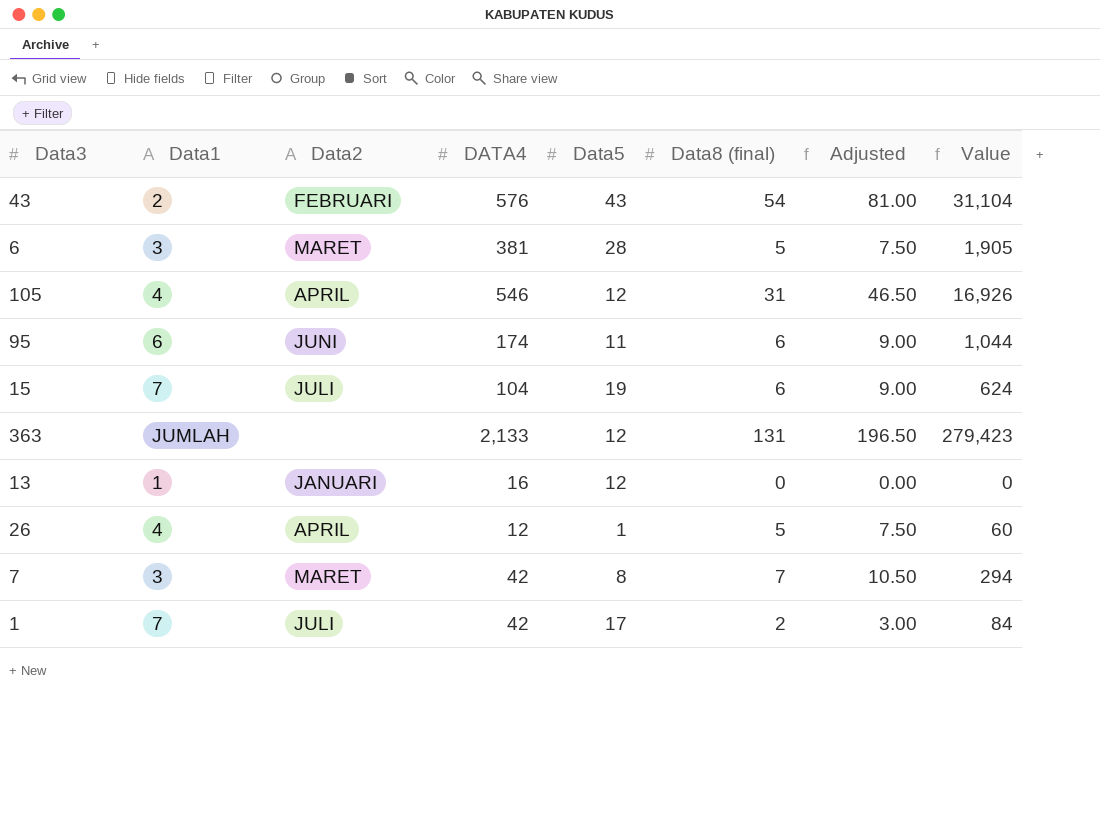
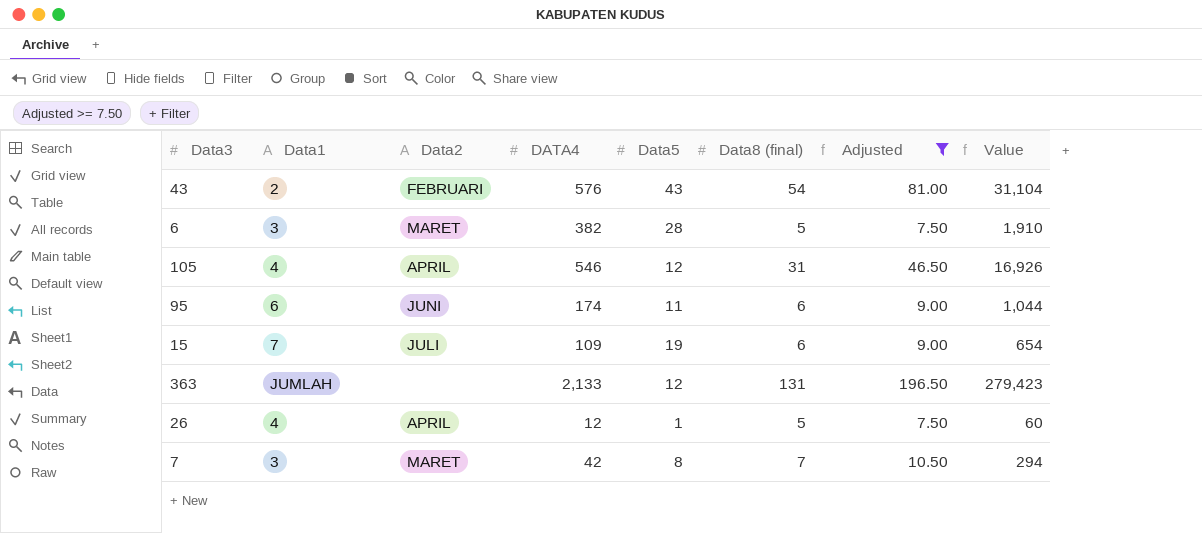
filter: none -> Adjusted >= 7.50
6 | DATA4: 381 -> 382
6 | Value: 1,905 -> 1,910
15 | DATA4: 104 -> 109
15 | Value: 624 -> 654

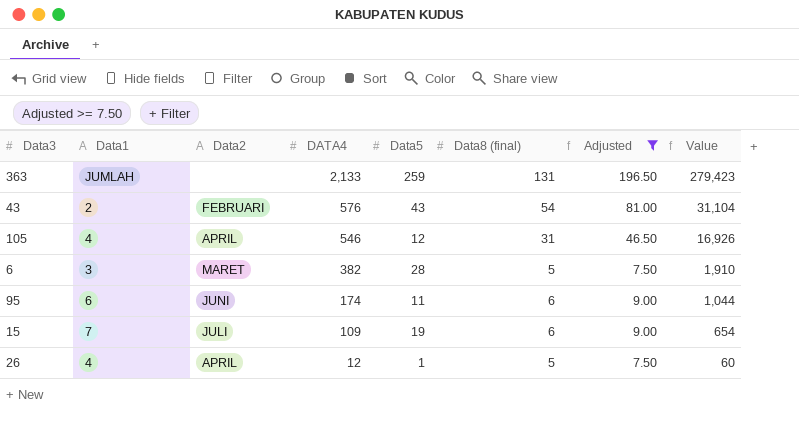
row order: none -> DATA4 descending
row 7: 3 | MARET | 42 | 8 | 7 | 10.50 | 294 -> none
363 | Data5: 12 -> 259

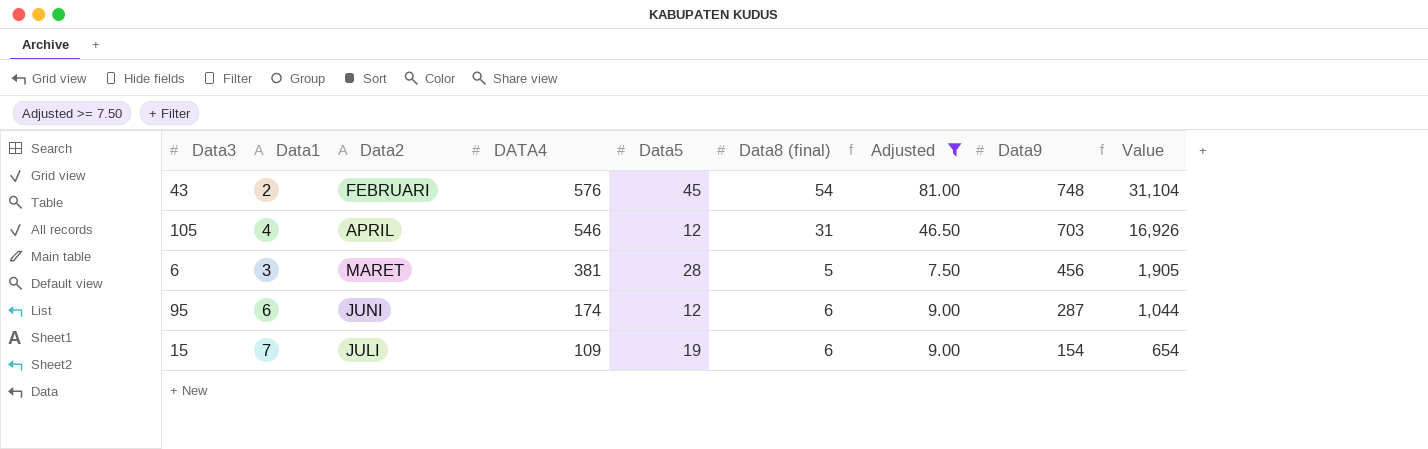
column Data9 | position: none -> 8
row 363: JUMLAH | none | 2,133 | 259 | 131 | 196.50 | 279,423 -> none
row 26: 4 | APRIL | 12 | 1 | 5 | 7.50 | 60 -> none
43 | Data5: 43 -> 45
6 | DATA4: 382 -> 381
6 | Value: 1,910 -> 1,905
95 | Data5: 11 -> 12

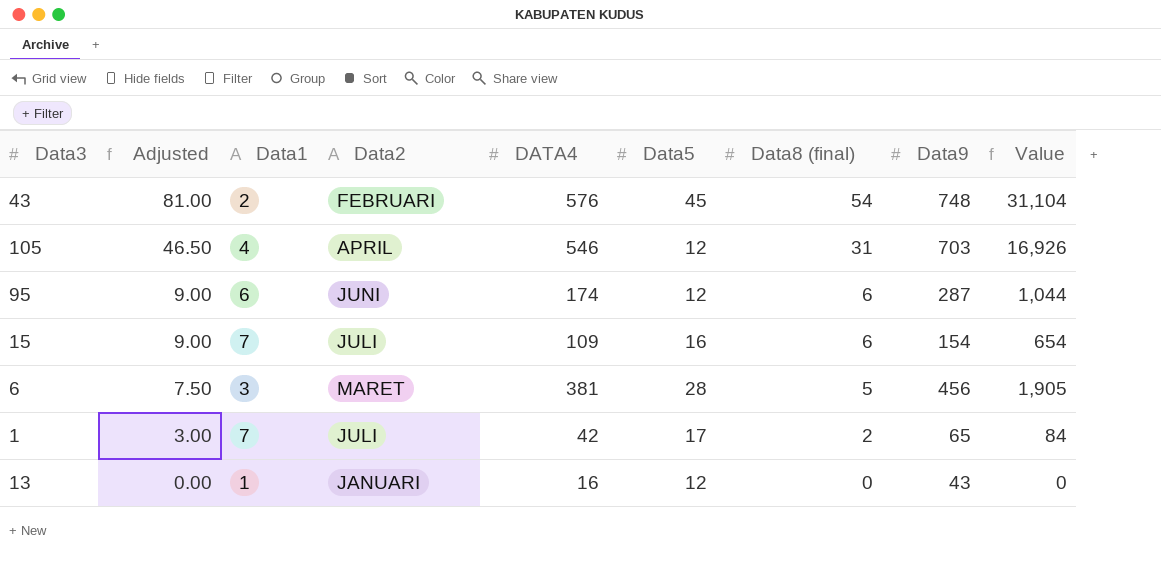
filter: Adjusted >= 7.50 -> none
row order: DATA4 descending -> Adjusted descending
column Adjusted | position: 7 -> 2
15 | Data5: 19 -> 16

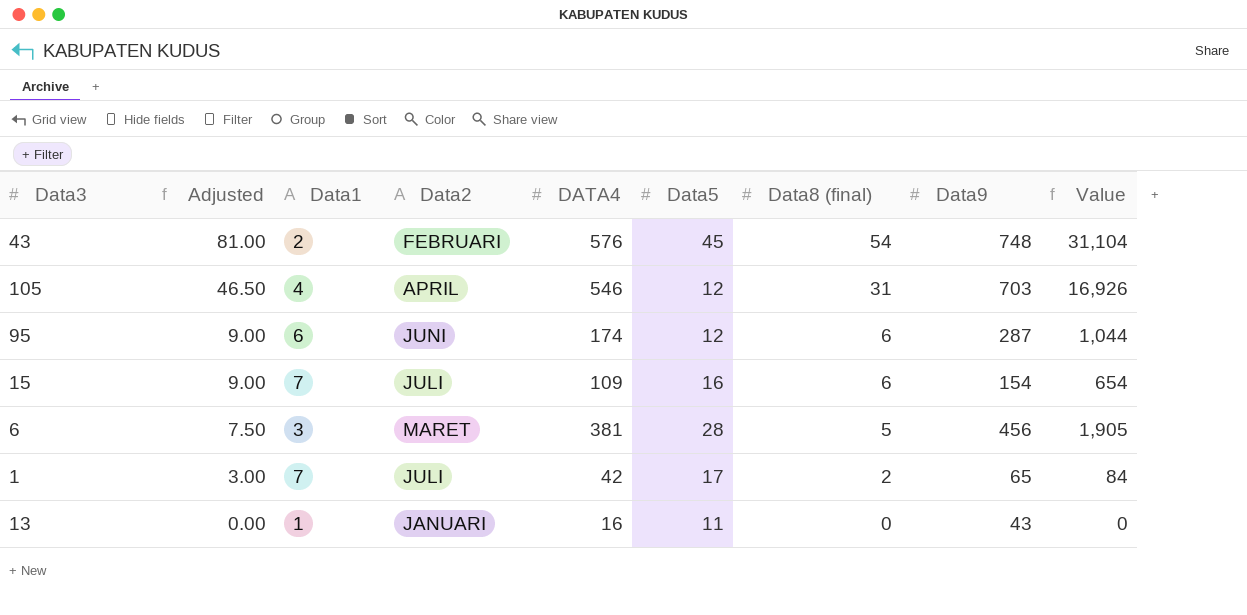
13 | Data5: 12 -> 11

